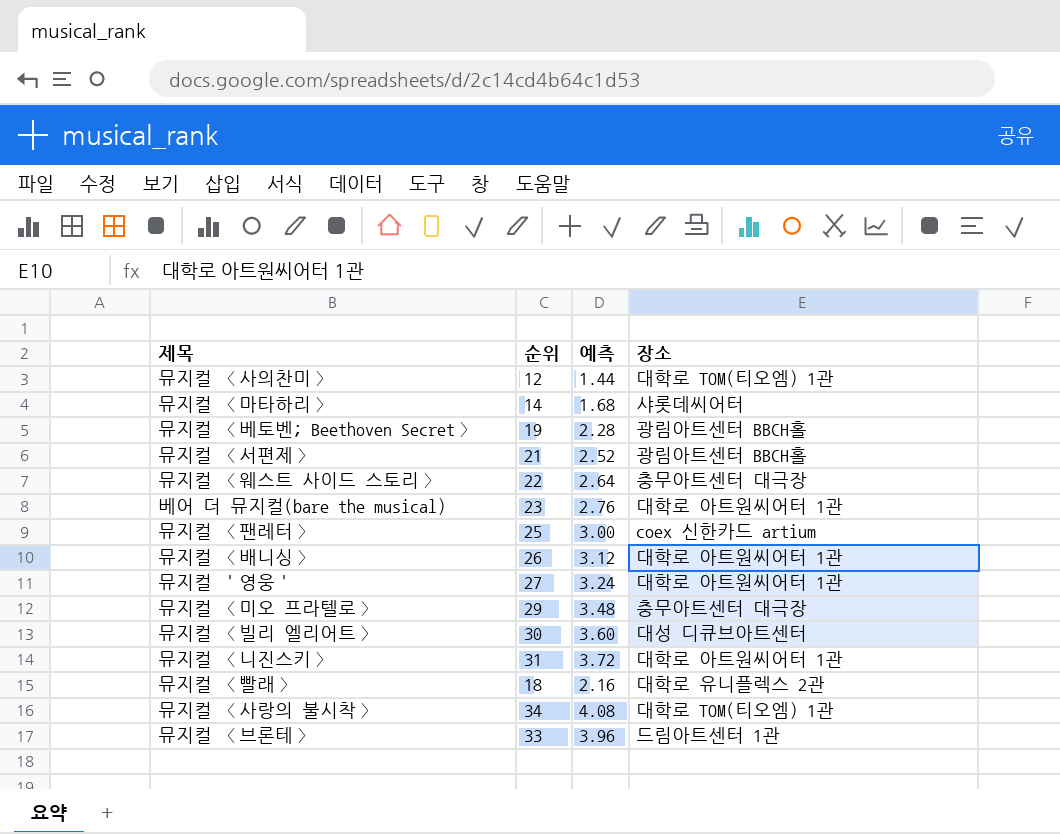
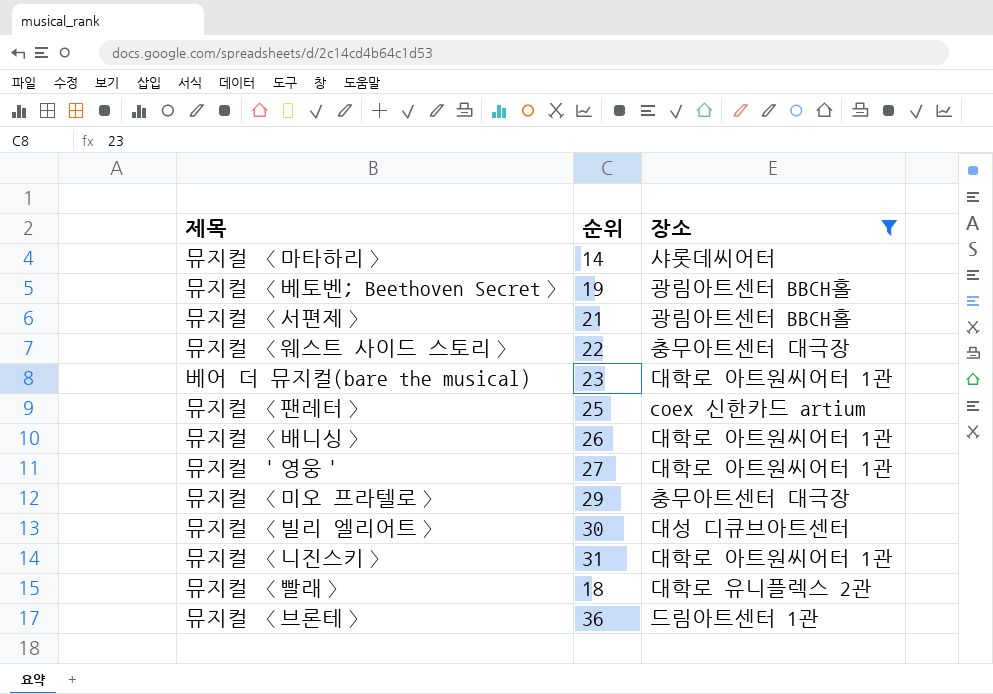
filter: none -> 장소 != 대학로 TOM(티오엠) 1관
column 예측 | formula: [순위] * 0.12 -> none
뮤지컬 〈브론테〉 | 순위: 33 -> 36

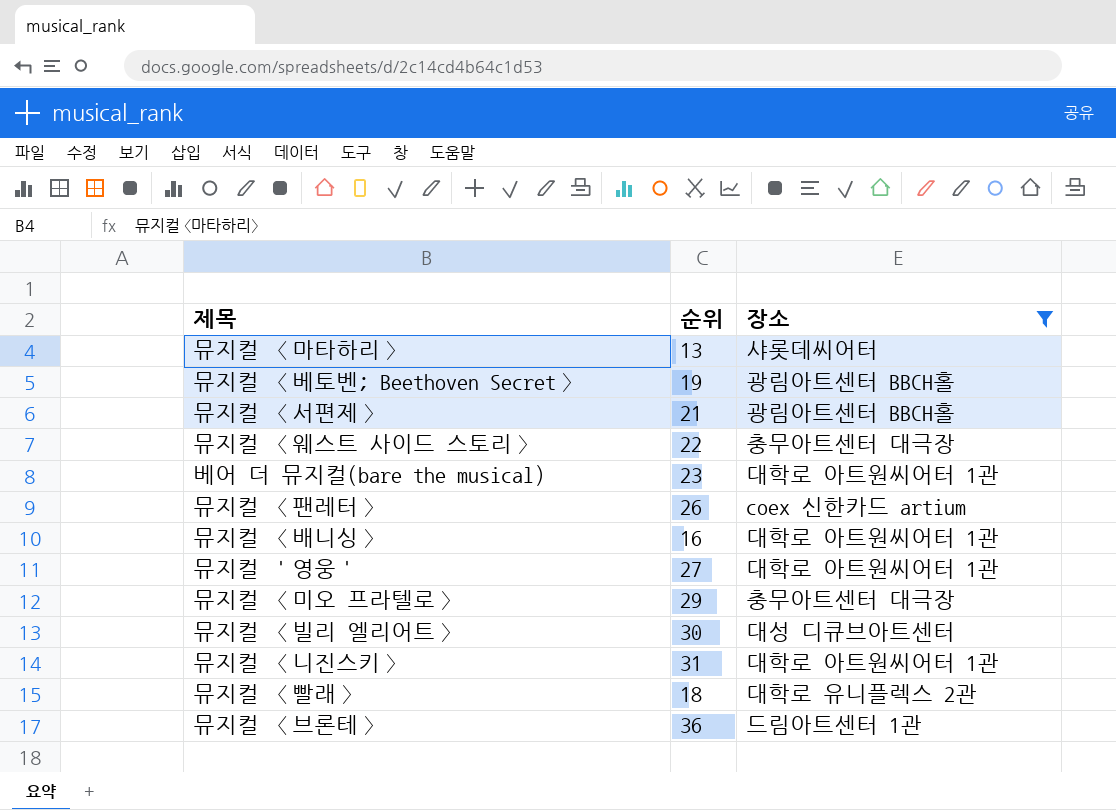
뮤지컬 〈마타하리〉 | 순위: 14 -> 13
뮤지컬 〈팬레터〉 | 순위: 25 -> 26
뮤지컬 〈배니싱〉 | 순위: 26 -> 16

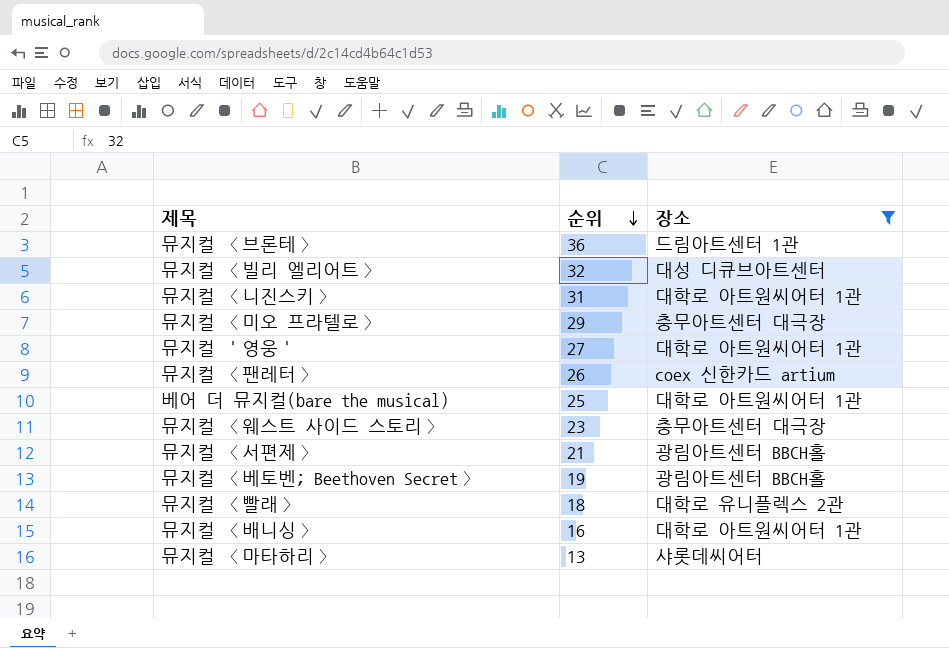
row order: none -> 순위 descending
뮤지컬 〈빌리 엘리어트〉 | 순위: 30 -> 32
베어 더 뮤지컬(bare the musical) | 순위: 23 -> 25
뮤지컬 〈웨스트 사이드 스토리〉 | 순위: 22 -> 23

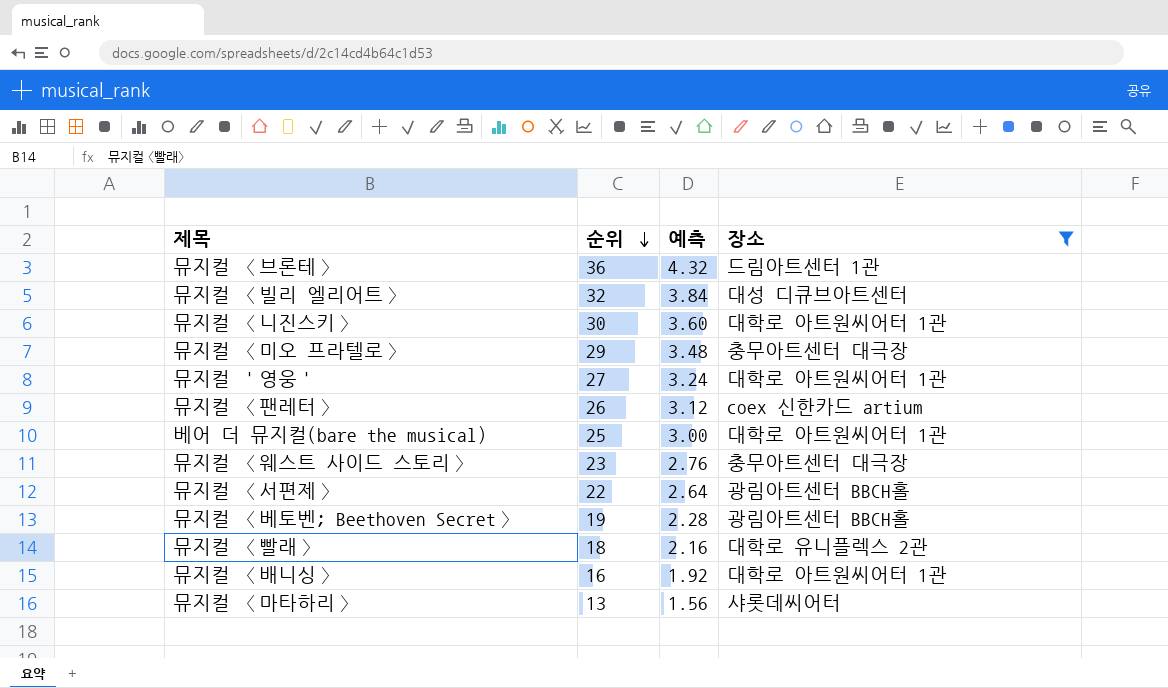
column 예측 | formula: none -> [순위] * 0.12
뮤지컬 〈니진스키〉 | 순위: 31 -> 30
뮤지컬 〈서편제〉 | 순위: 21 -> 22

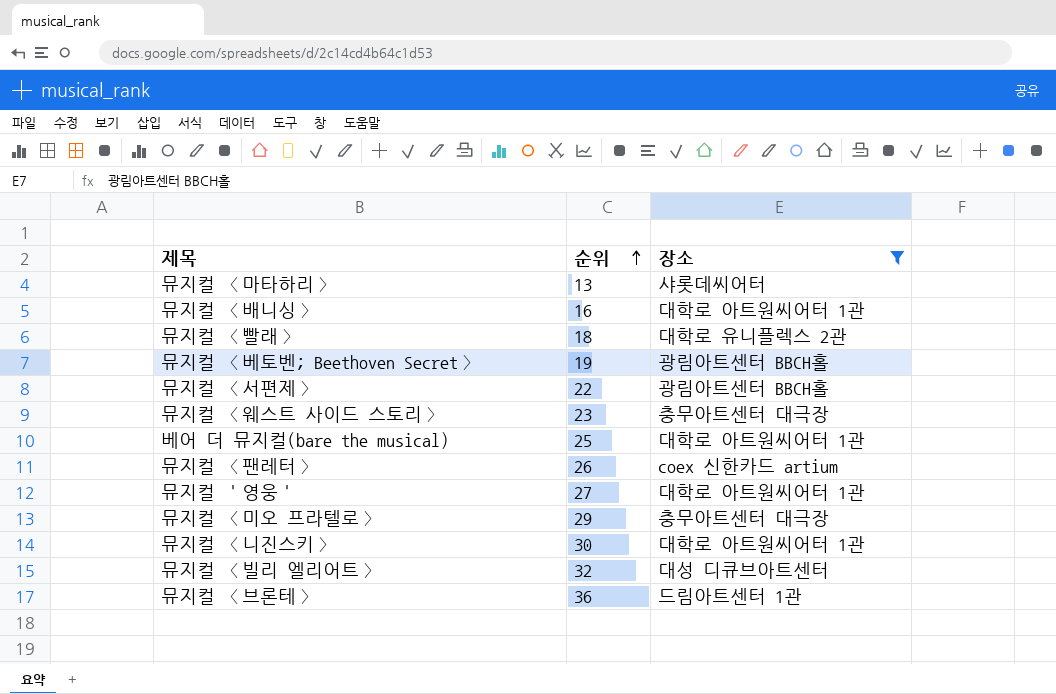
row order: 순위 descending -> 순위 ascending
column 예측 | formula: [순위] * 0.12 -> none

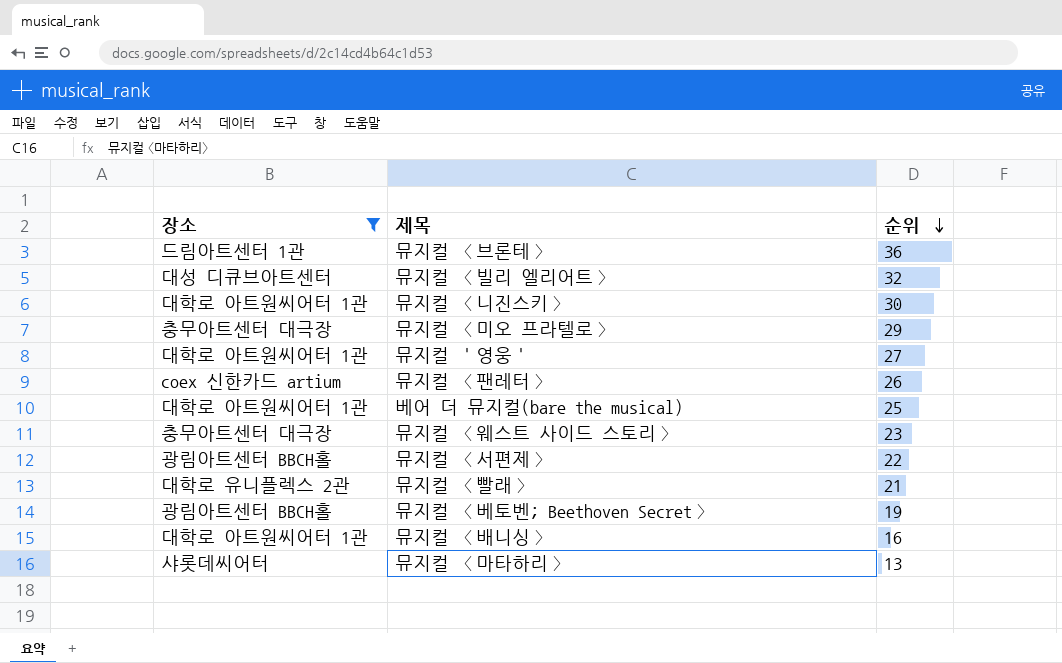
row order: 순위 ascending -> 순위 descending
column 장소 | position: 3 -> 1
뮤지컬 〈빨래〉 | 순위: 18 -> 21

